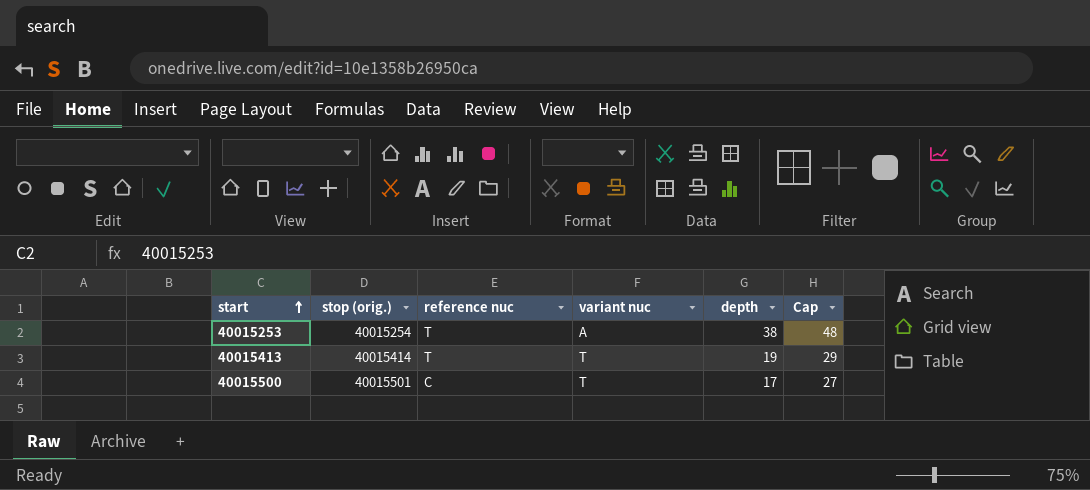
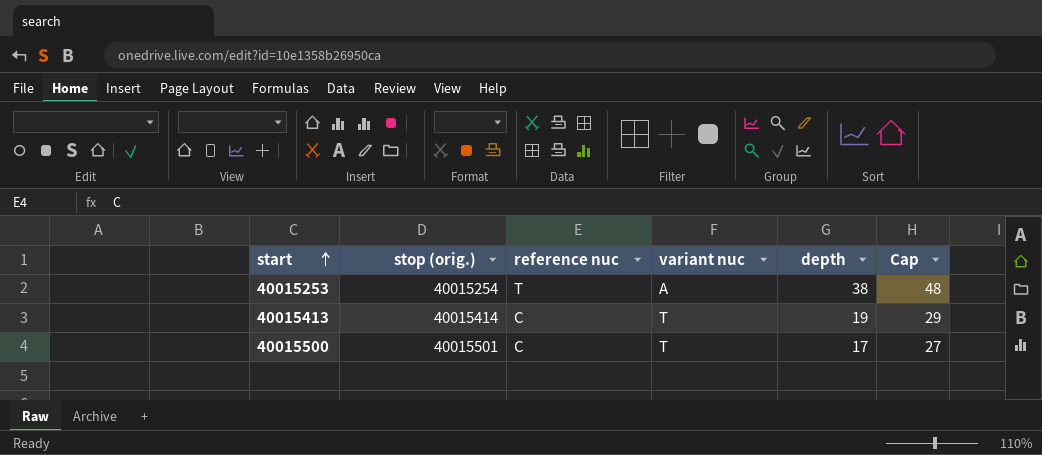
40015413 | reference nuc: T -> C

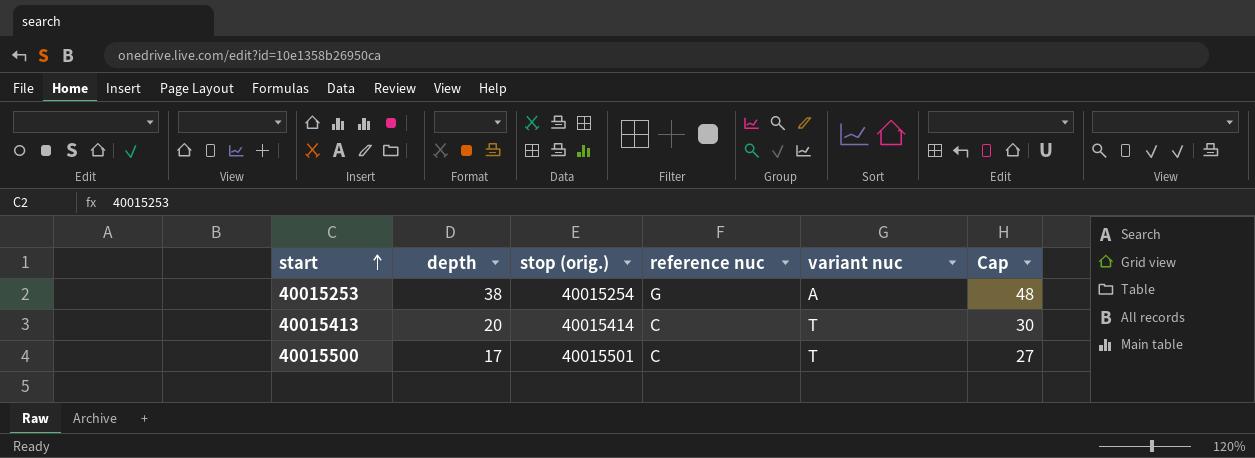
column depth | position: 5 -> 2
40015253 | reference nuc: T -> G
40015413 | depth: 19 -> 20
40015413 | Cap: 29 -> 30

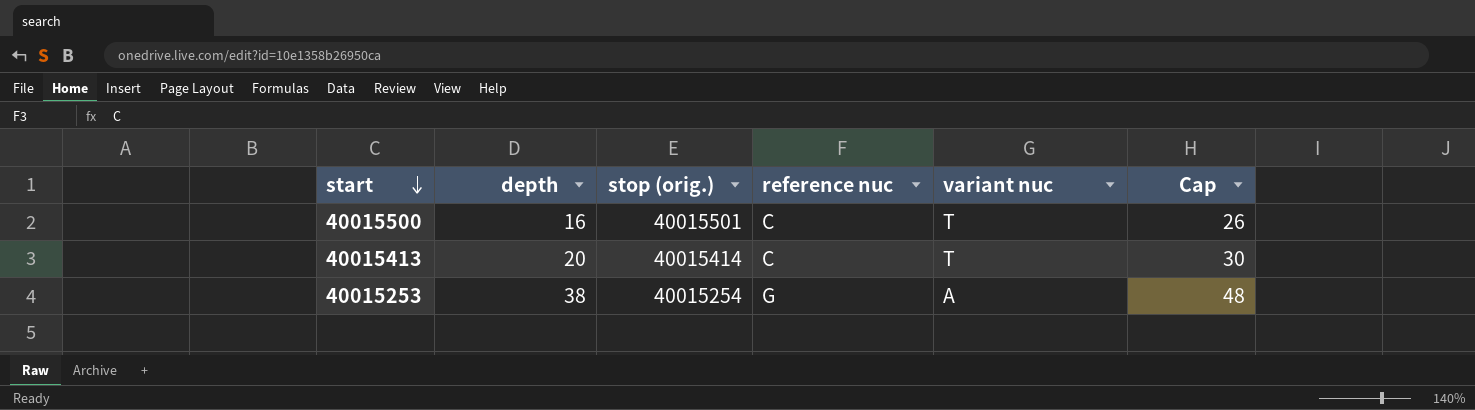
row order: start ascending -> start descending
40015500 | depth: 17 -> 16
40015500 | Cap: 27 -> 26

